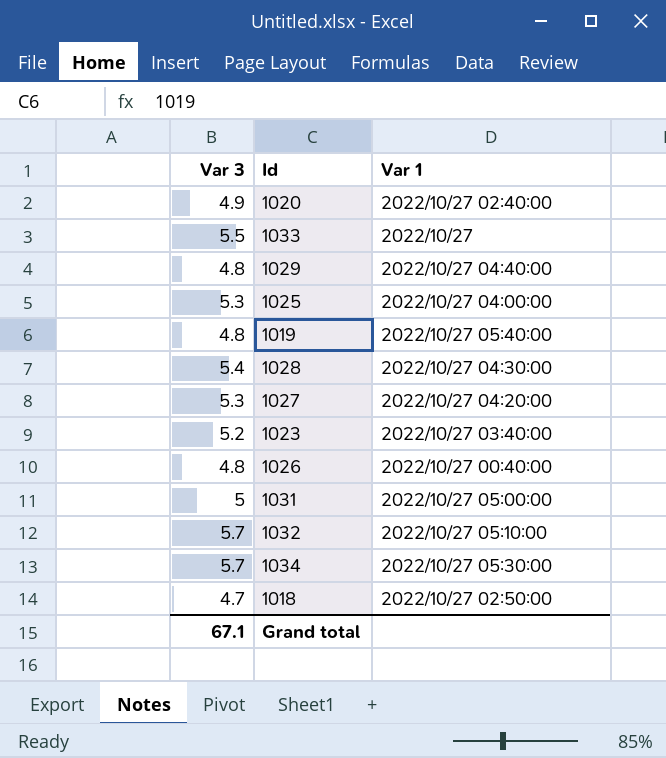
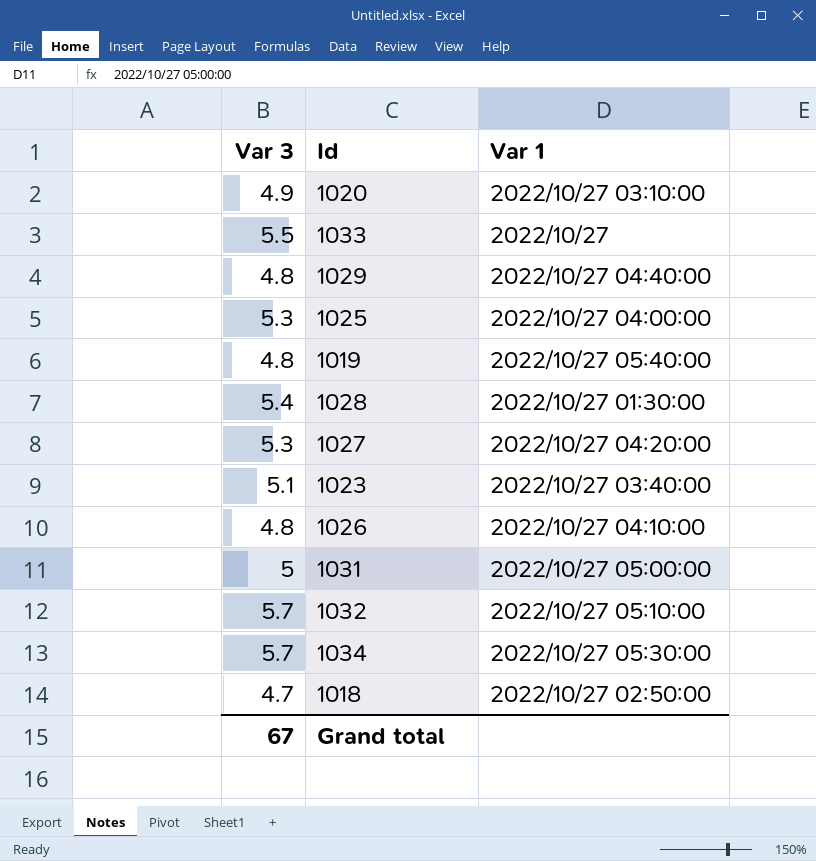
1020 | Var 1: 2022/10/27 02:40:00 -> 2022/10/27 03:10:00
1028 | Var 1: 2022/10/27 04:30:00 -> 2022/10/27 01:30:00
1023 | Var 3: 5.2 -> 5.1
1026 | Var 1: 2022/10/27 00:40:00 -> 2022/10/27 04:10:00
Grand total | Var 3: 67.1 -> 67

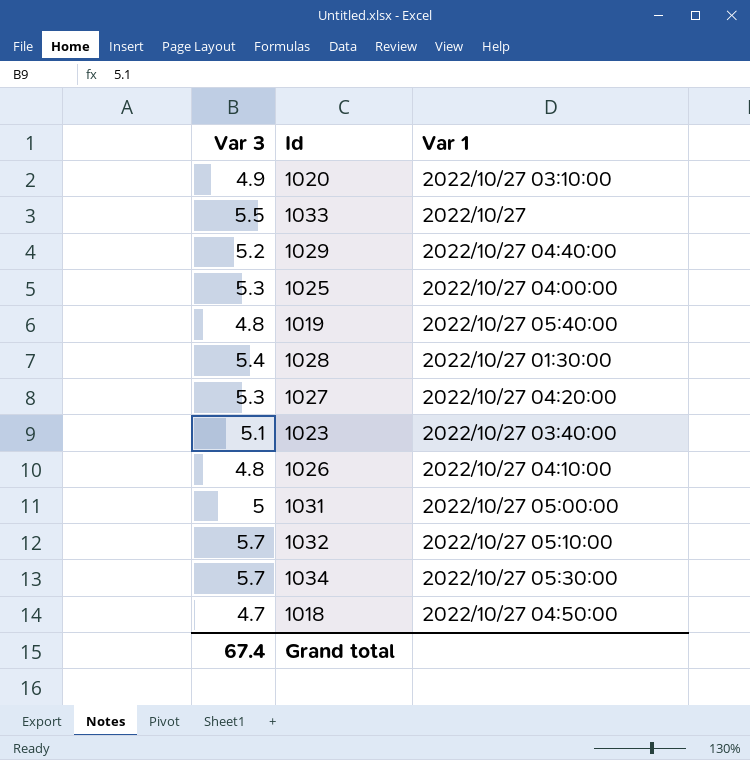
1029 | Var 3: 4.8 -> 5.2
1018 | Var 1: 2022/10/27 02:50:00 -> 2022/10/27 04:50:00
Grand total | Var 3: 67 -> 67.4

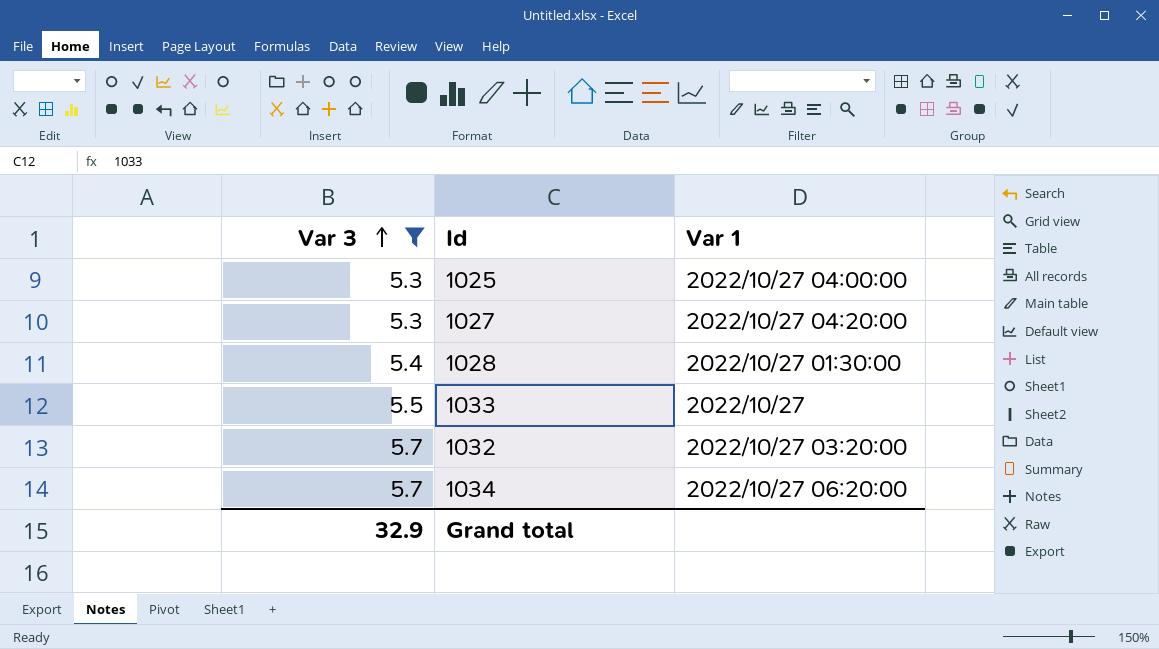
filter: none -> Var 3 >= 5.3
row order: none -> Var 3 ascending
1032 | Var 1: 2022/10/27 05:10:00 -> 2022/10/27 03:20:00
1034 | Var 1: 2022/10/27 05:30:00 -> 2022/10/27 06:20:00
Grand total | Var 3: 67.4 -> 32.9

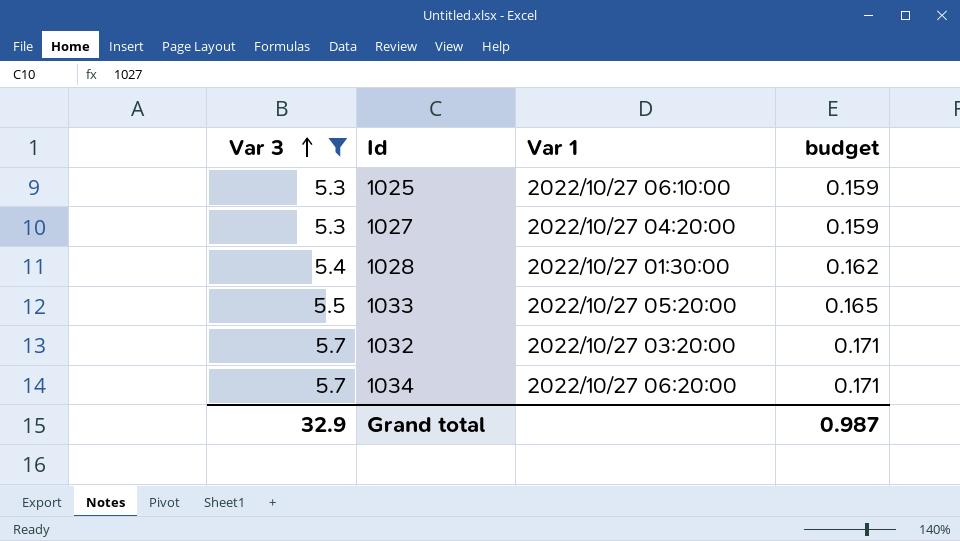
column budget | formula: none -> [Var 3] * 0.03
1025 | Var 1: 2022/10/27 04:00:00 -> 2022/10/27 06:10:00
1033 | Var 1: 2022/10/27 -> 2022/10/27 05:20:00

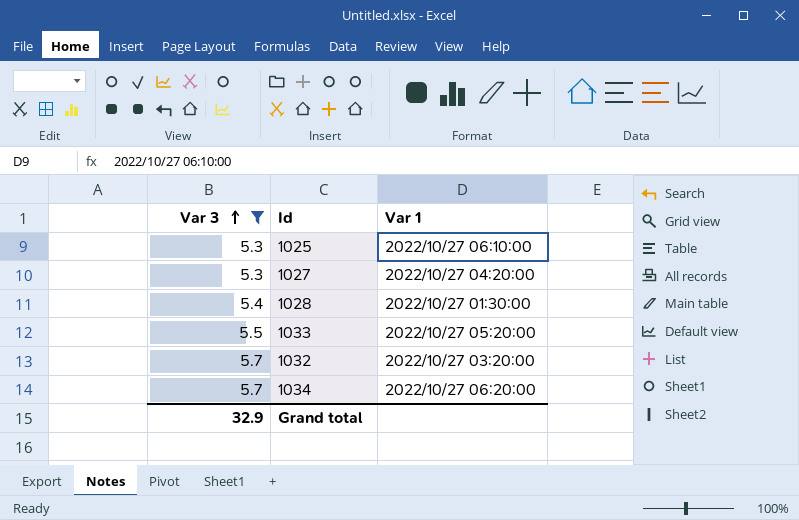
column budget | formula: [Var 3] * 0.03 -> none

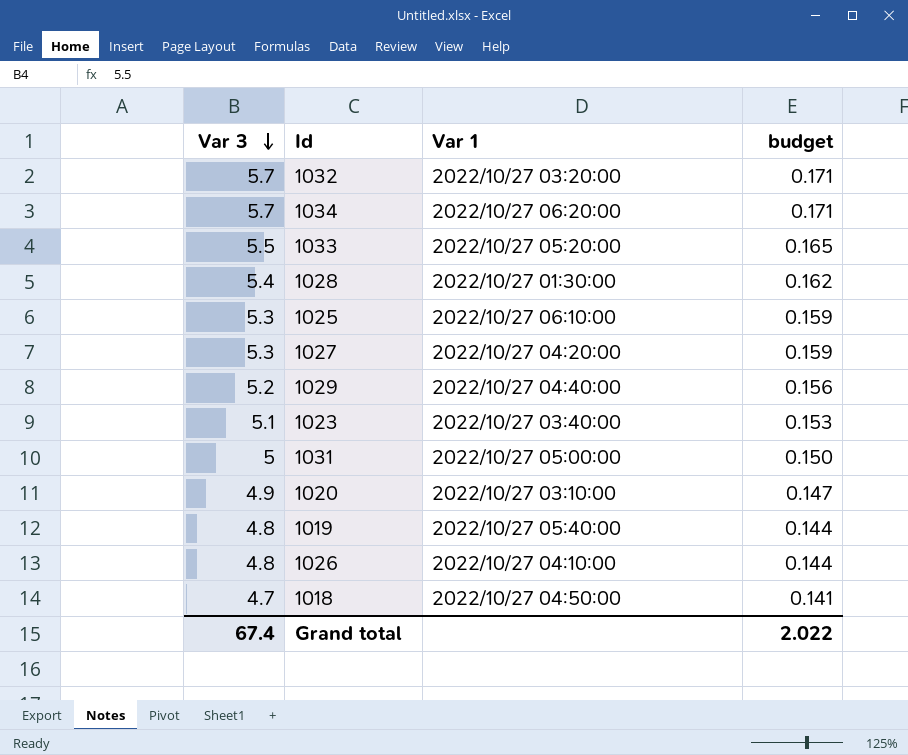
filter: Var 3 >= 5.3 -> none
row order: Var 3 ascending -> Var 3 descending
column budget | formula: none -> [Var 3] * 0.03
Grand total | Var 3: 32.9 -> 67.4

